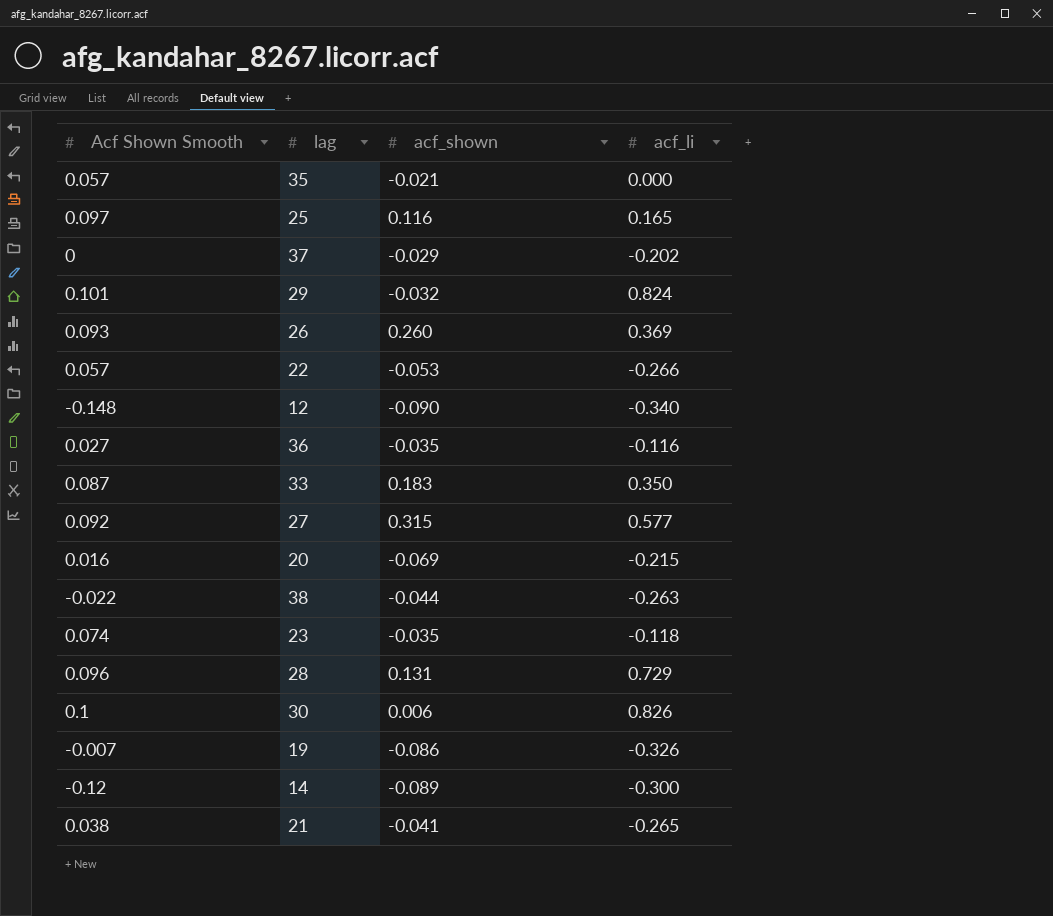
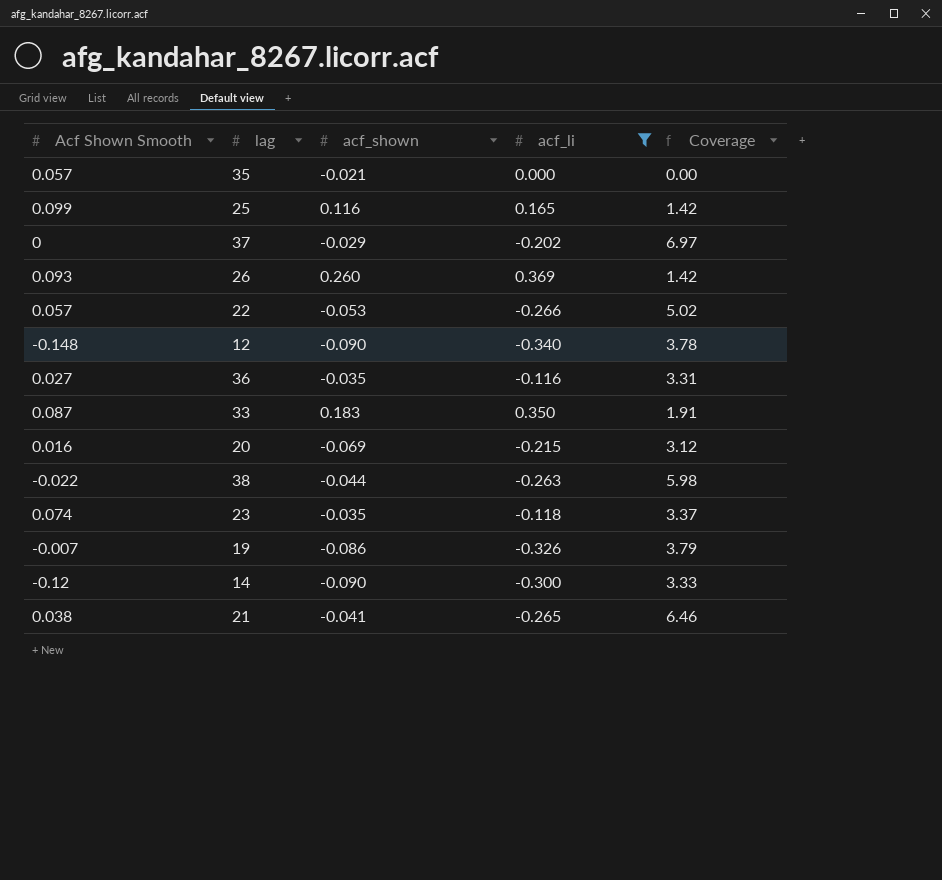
filter: none -> acf_li <= 0.369
column Coverage | formula: none -> [acf_li] / [acf_shown]
25 | Acf Shown Smooth: 0.097 -> 0.099
14 | acf_shown: -0.089 -> -0.090

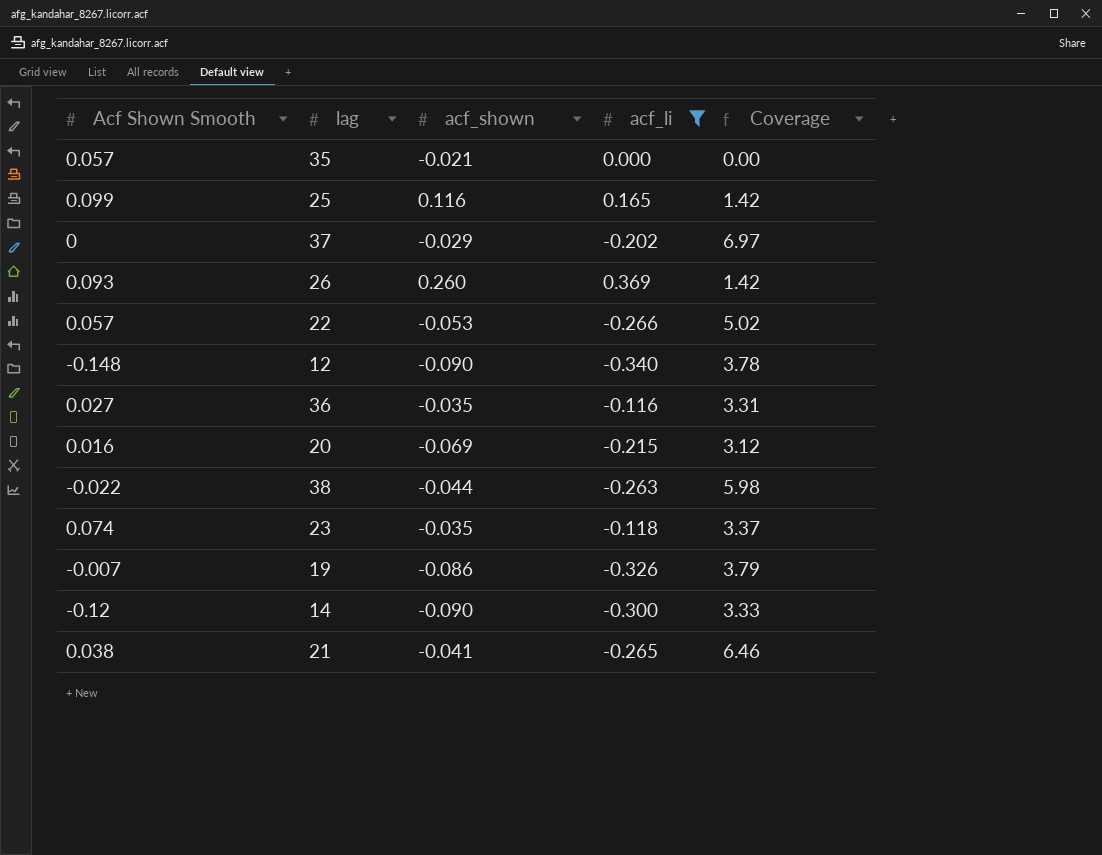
row 33: 0.087 | 0.183 | 0.350 | 1.91 -> none

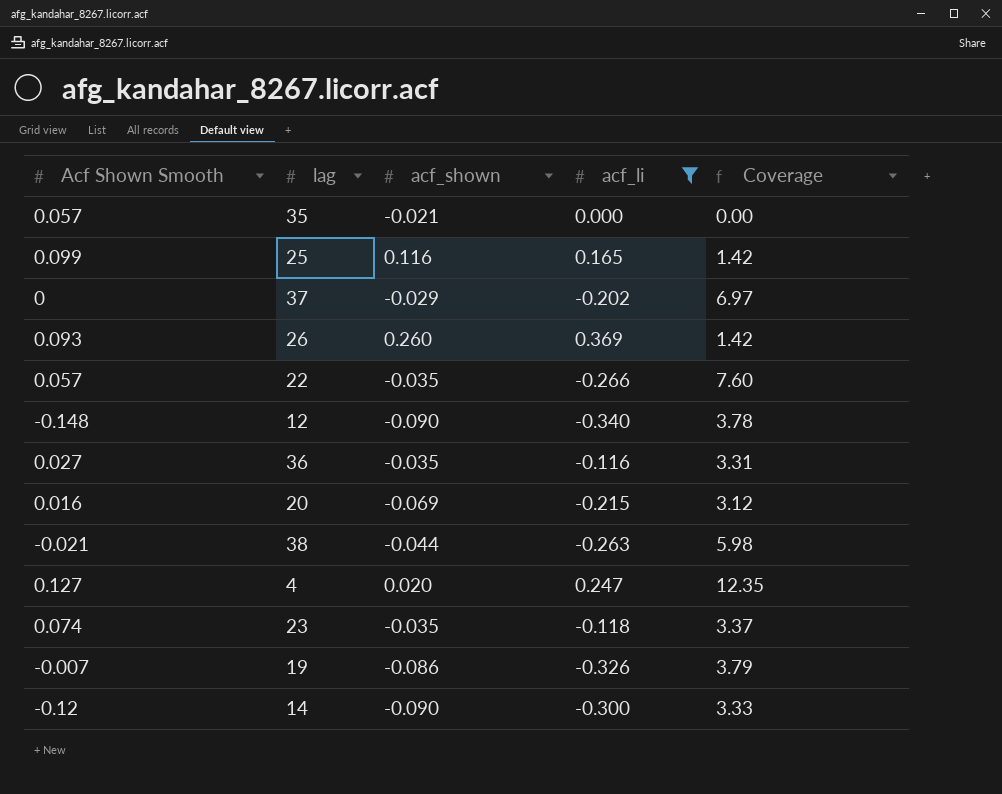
row 21: 0.038 | -0.041 | -0.265 | 6.46 -> none
22 | acf_shown: -0.053 -> -0.035
22 | Coverage: 5.02 -> 7.60
38 | Acf Shown Smooth: -0.022 -> -0.021
row 4: none -> 0.127 | 0.020 | 0.247 | 12.35

